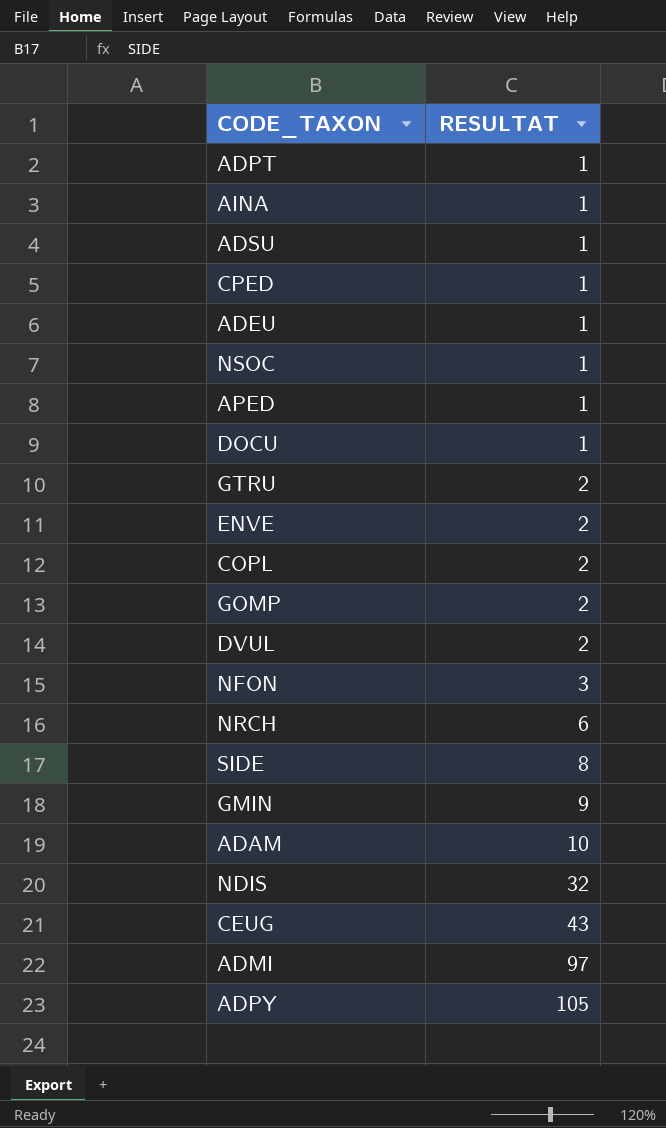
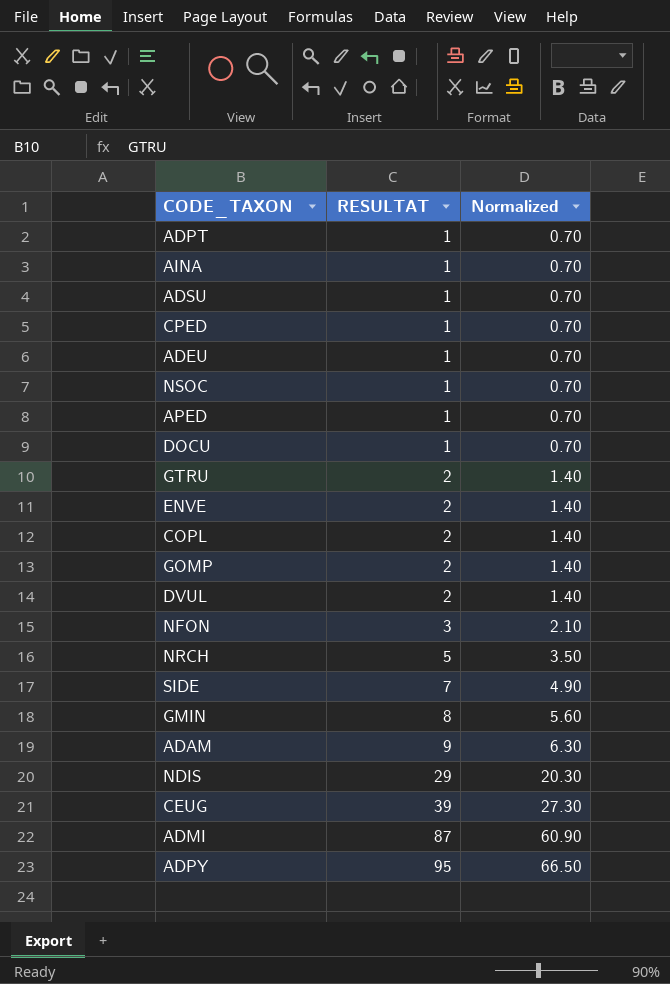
column Normalized | formula: none -> [RESULTAT] * 0.7
NRCH | RESULTAT: 6 -> 5
SIDE | RESULTAT: 8 -> 7
GMIN | RESULTAT: 9 -> 8
ADAM | RESULTAT: 10 -> 9
NDIS | RESULTAT: 32 -> 29
CEUG | RESULTAT: 43 -> 39
ADMI | RESULTAT: 97 -> 87
ADPY | RESULTAT: 105 -> 95

